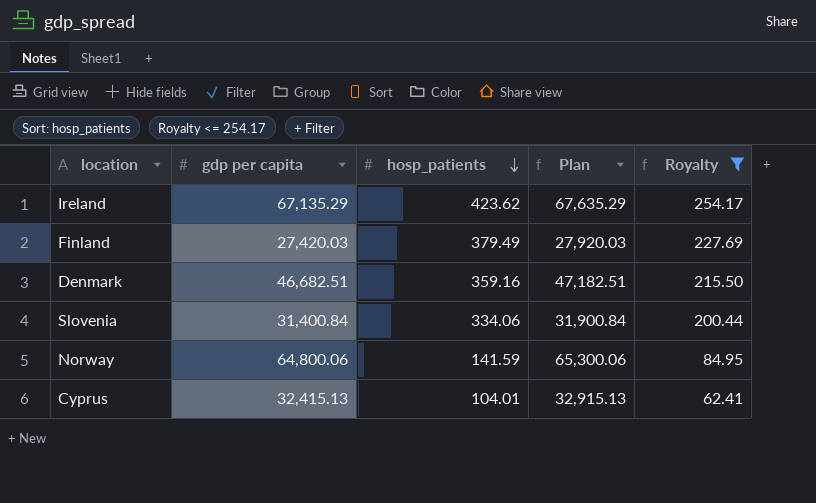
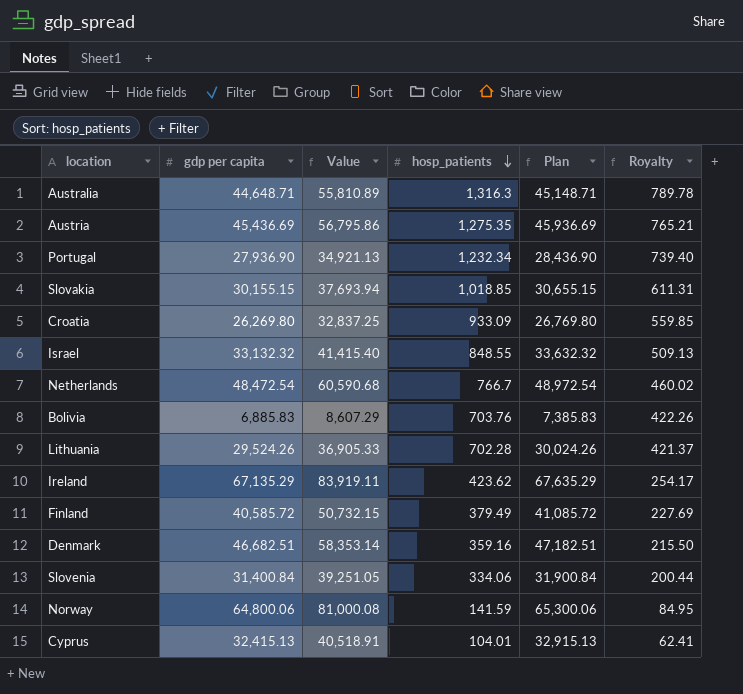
filter: Royalty <= 254.17 -> none
column Value | formula: none -> [gdp per capita] * 1.25
Finland | gdp per capita: 27,420.03 -> 40,585.72
Finland | Plan: 27,920.03 -> 41,085.72

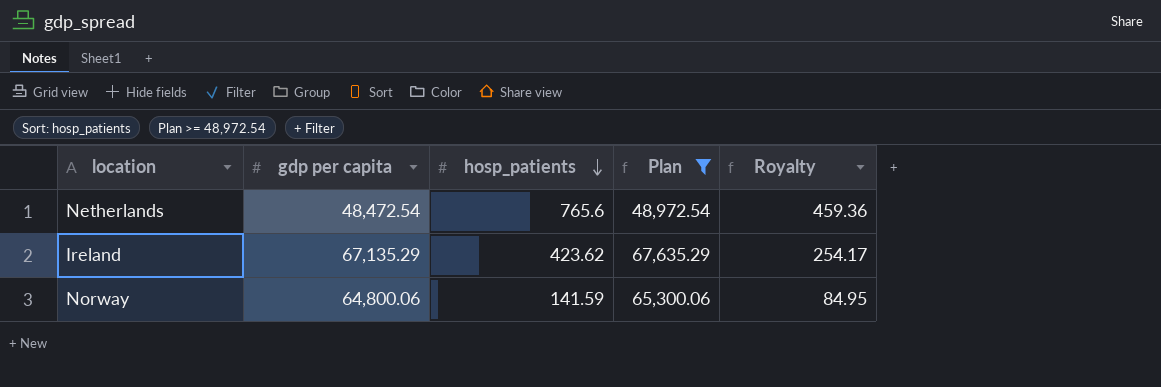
filter: none -> Plan >= 48,972.54
column Value | formula: [gdp per capita] * 1.25 -> none
Netherlands | hosp_patients: 766.7 -> 765.6
Netherlands | Royalty: 460.02 -> 459.36

